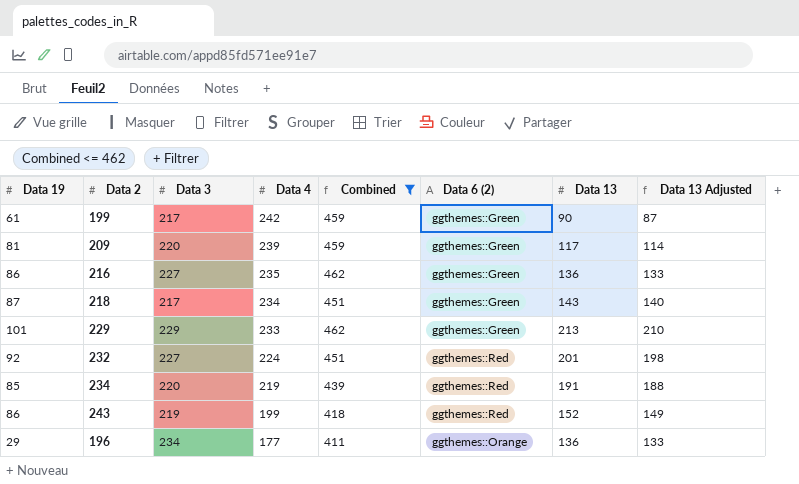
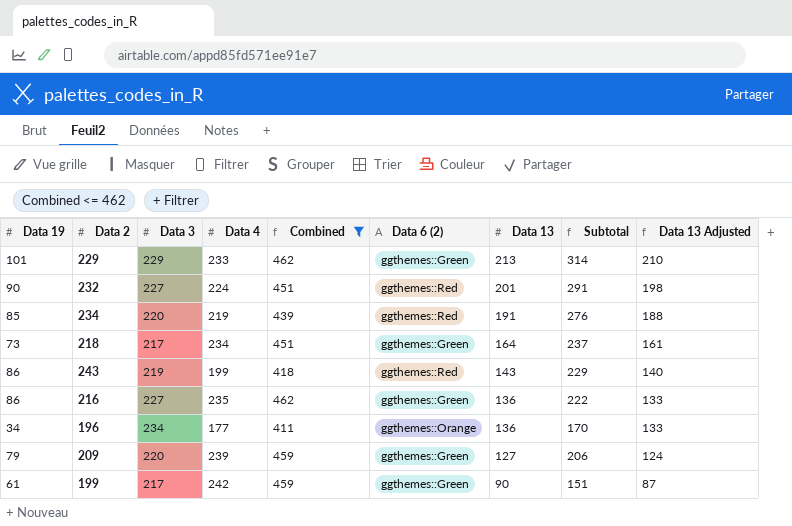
row order: Data 4 descending -> Data 13 descending
column Subtotal | formula: none -> [Data 19] + [Data 13]
232 | Data 19: 92 -> 90
218 | Data 19: 87 -> 73
218 | Data 13: 143 -> 164
218 | Data 13 Adjusted: 140 -> 161
243 | Data 13: 152 -> 143
243 | Data 13 Adjusted: 149 -> 140
196 | Data 19: 29 -> 34
209 | Data 19: 81 -> 79
209 | Data 13: 117 -> 127
209 | Data 13 Adjusted: 114 -> 124

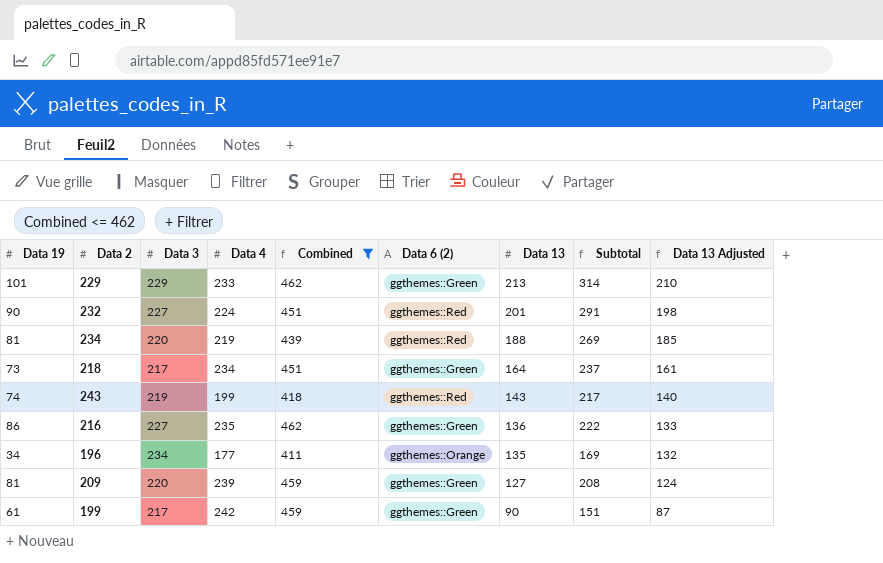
234 | Data 19: 85 -> 81
234 | Data 13: 191 -> 188
234 | Subtotal: 276 -> 269
234 | Data 13 Adjusted: 188 -> 185
243 | Data 19: 86 -> 74
243 | Subtotal: 229 -> 217
196 | Data 13: 136 -> 135
196 | Subtotal: 170 -> 169
196 | Data 13 Adjusted: 133 -> 132
209 | Data 19: 79 -> 81
209 | Subtotal: 206 -> 208

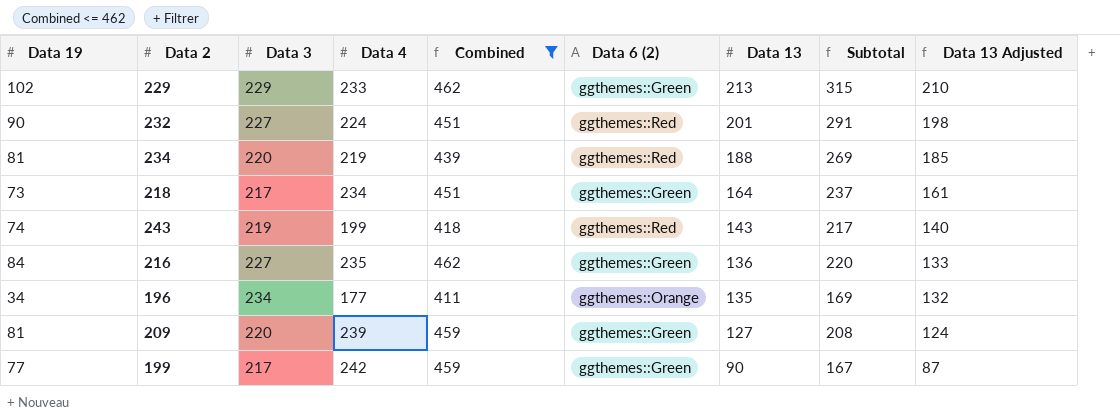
229 | Data 19: 101 -> 102
229 | Subtotal: 314 -> 315
216 | Data 19: 86 -> 84
216 | Subtotal: 222 -> 220
199 | Data 19: 61 -> 77
199 | Subtotal: 151 -> 167

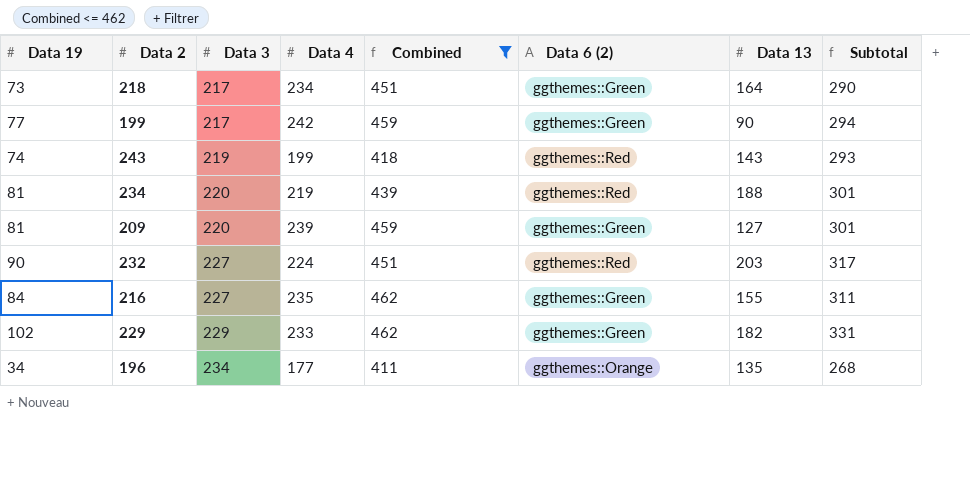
row order: Data 13 descending -> Data 3 ascending
column Data 13 Adjusted | formula: [Data 13] - 3 -> none
column Subtotal | formula: [Data 19] + [Data 13] -> [Data 19] + [Data 3]
232 | Data 13: 201 -> 203
216 | Data 13: 136 -> 155
229 | Data 13: 213 -> 182

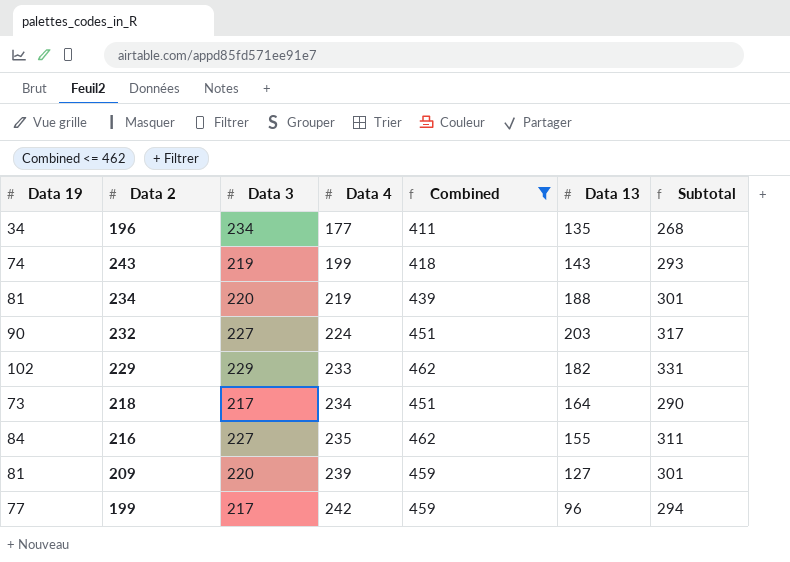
row order: Data 3 ascending -> Data 4 ascending
column Data 6 (2) | position: 6 -> none
199 | Data 13: 90 -> 96

